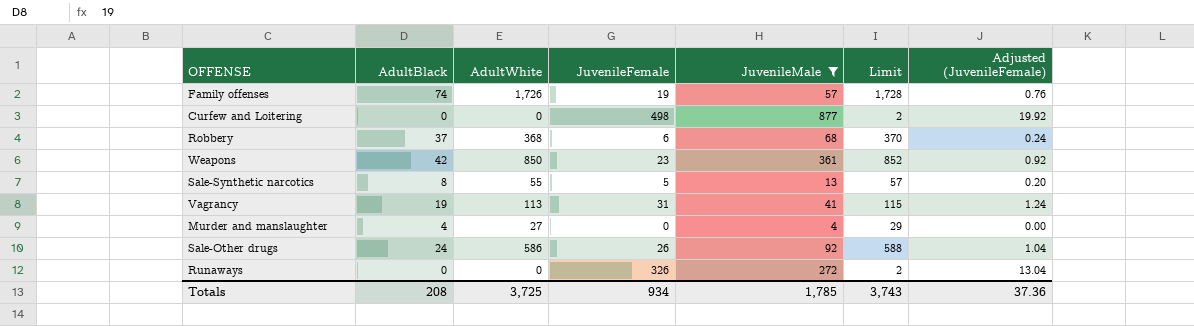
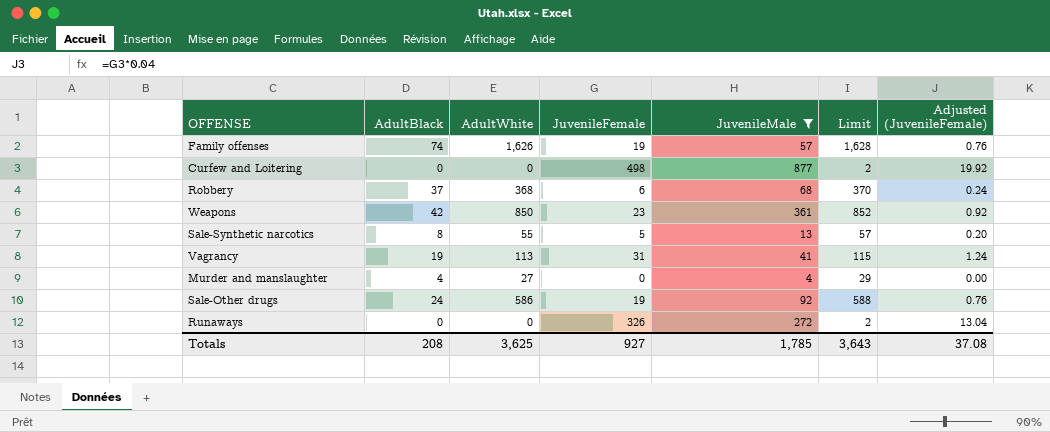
Family offenses | AdultWhite: 1,726 -> 1,626
Family offenses | Limit: 1,728 -> 1,628
Sale-Other drugs | JuvenileFemale: 26 -> 19
Sale-Other drugs | Adjusted (JuvenileFemale): 1.04 -> 0.76
Totals | AdultWhite: 3,725 -> 3,625
Totals | JuvenileFemale: 934 -> 927
Totals | Limit: 3,743 -> 3,643
Totals | Adjusted (JuvenileFemale): 37.36 -> 37.08

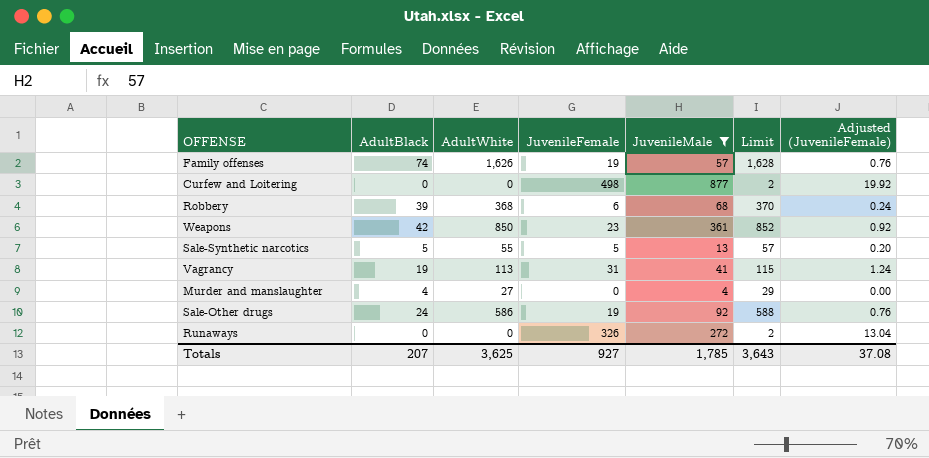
Robbery | AdultBlack: 37 -> 39
Sale-Synthetic narcotics | AdultBlack: 8 -> 5
Totals | AdultBlack: 208 -> 207

